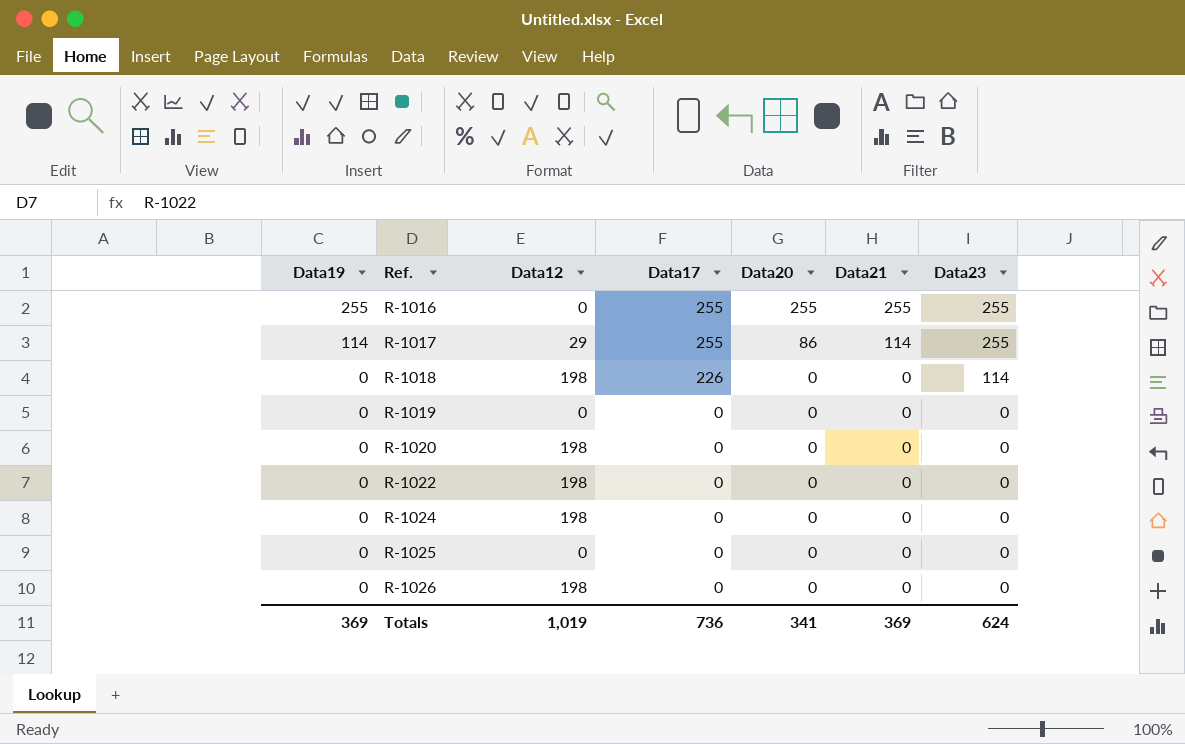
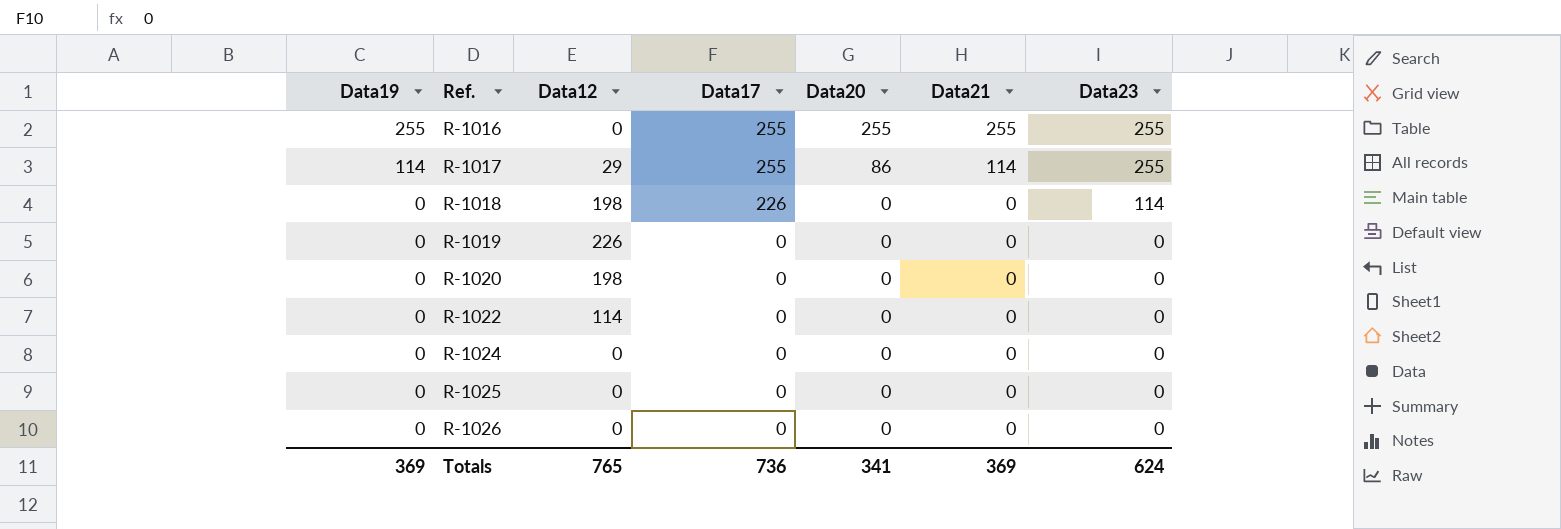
R-1019 | Data12: 0 -> 226
R-1022 | Data12: 198 -> 114
R-1024 | Data12: 198 -> 0
R-1026 | Data12: 198 -> 0
Totals | Data12: 1,019 -> 765

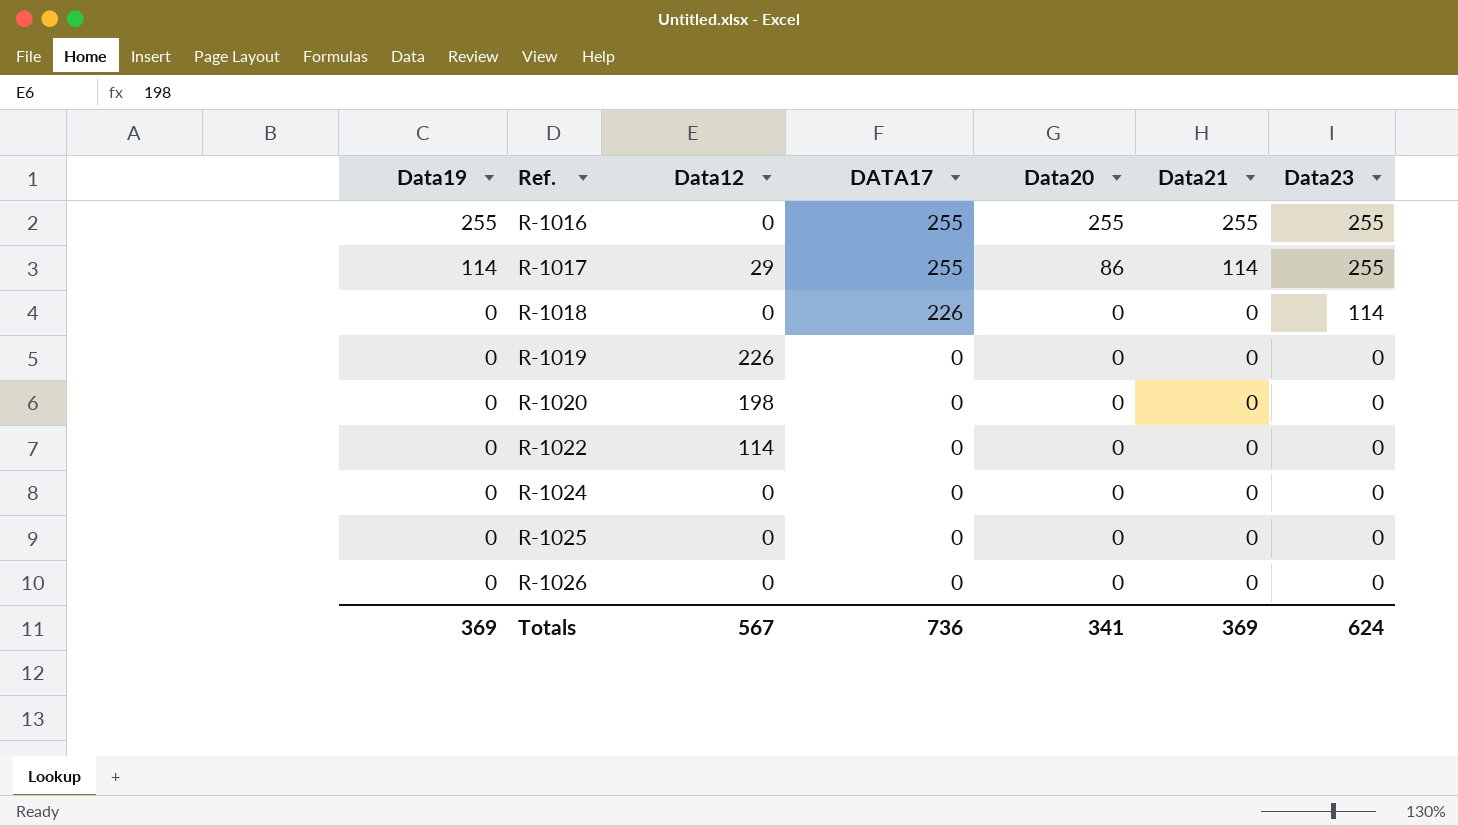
column name: Data17 -> DATA17
R-1018 | Data12: 198 -> 0
Totals | Data12: 765 -> 567

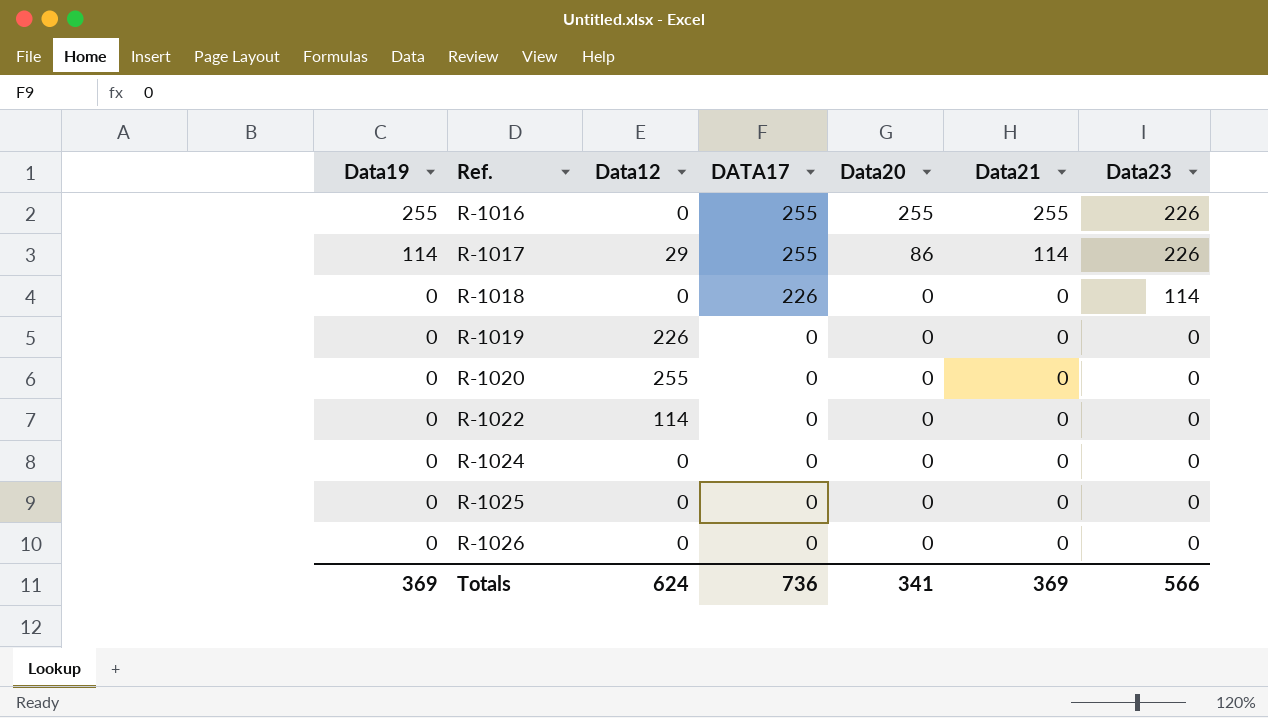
R-1016 | Data23: 255 -> 226
R-1017 | Data23: 255 -> 226
R-1020 | Data12: 198 -> 255
Totals | Data12: 567 -> 624
Totals | Data23: 624 -> 566

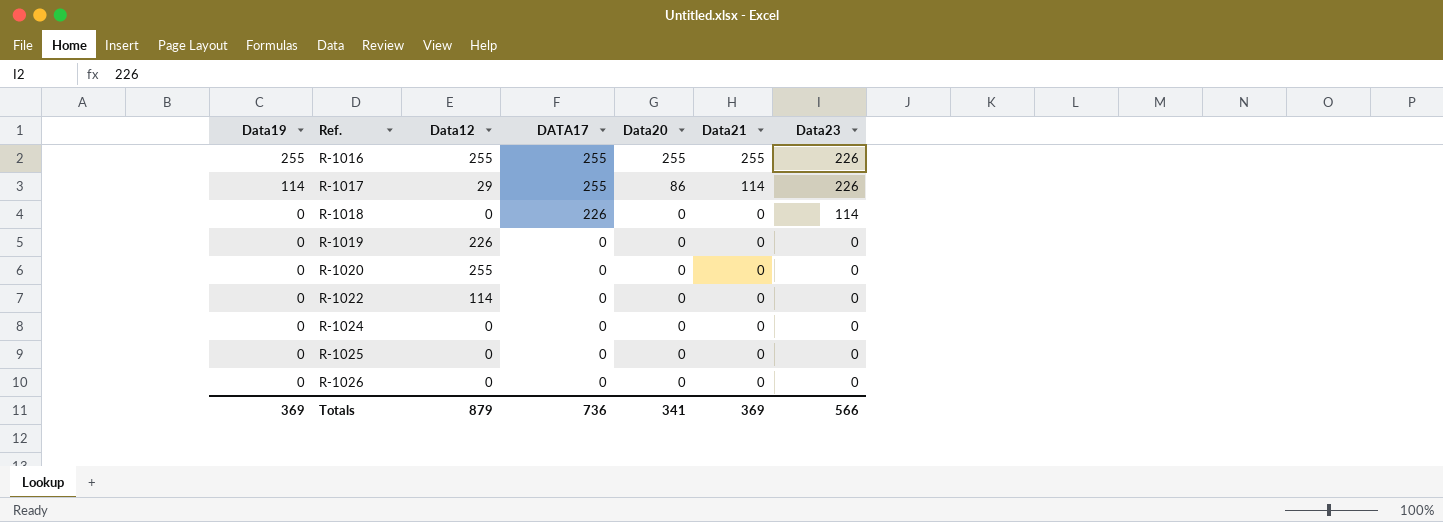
R-1016 | Data12: 0 -> 255
Totals | Data12: 624 -> 879

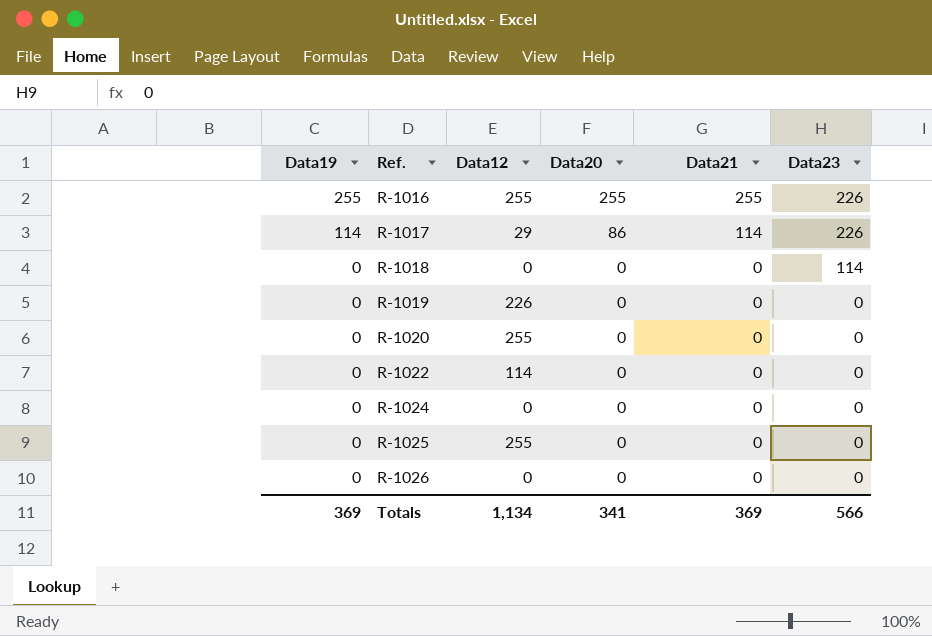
column DATA17 | position: 4 -> none
R-1025 | Data12: 0 -> 255
Totals | Data12: 879 -> 1,134

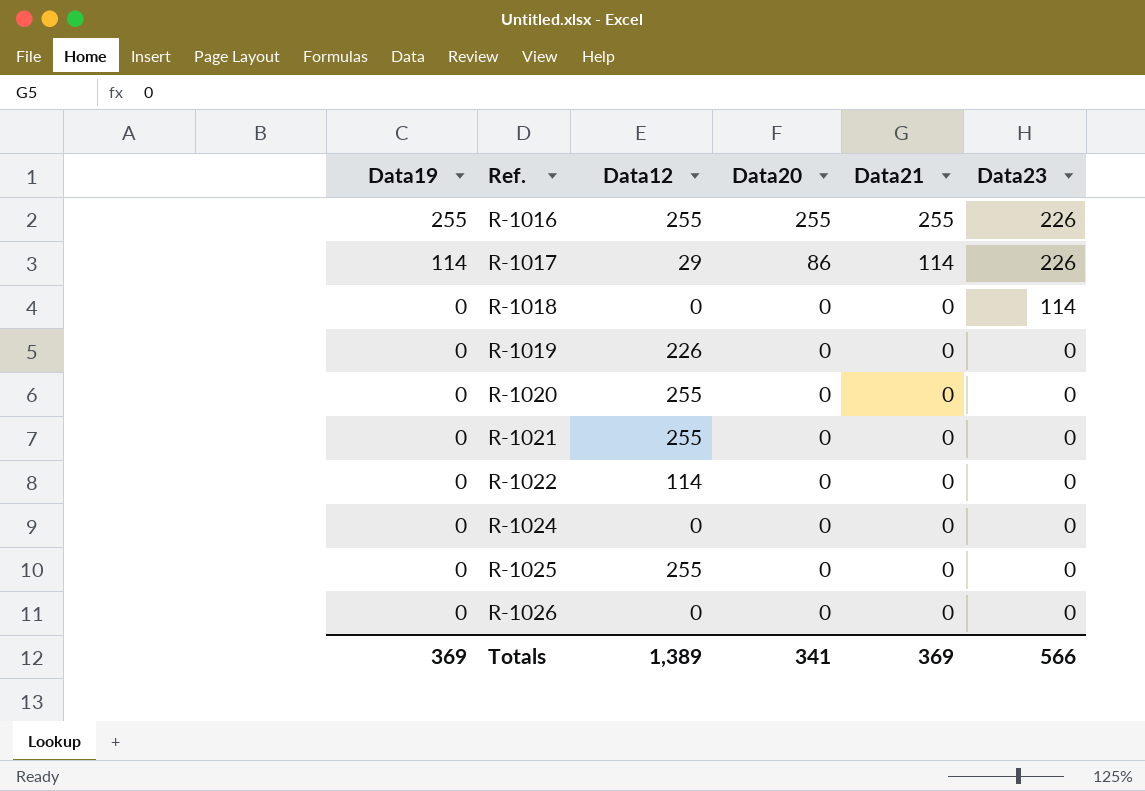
row R-1021: none -> 0 | 255 | 0 | 0 | 0
Totals | Data12: 1,134 -> 1,389

